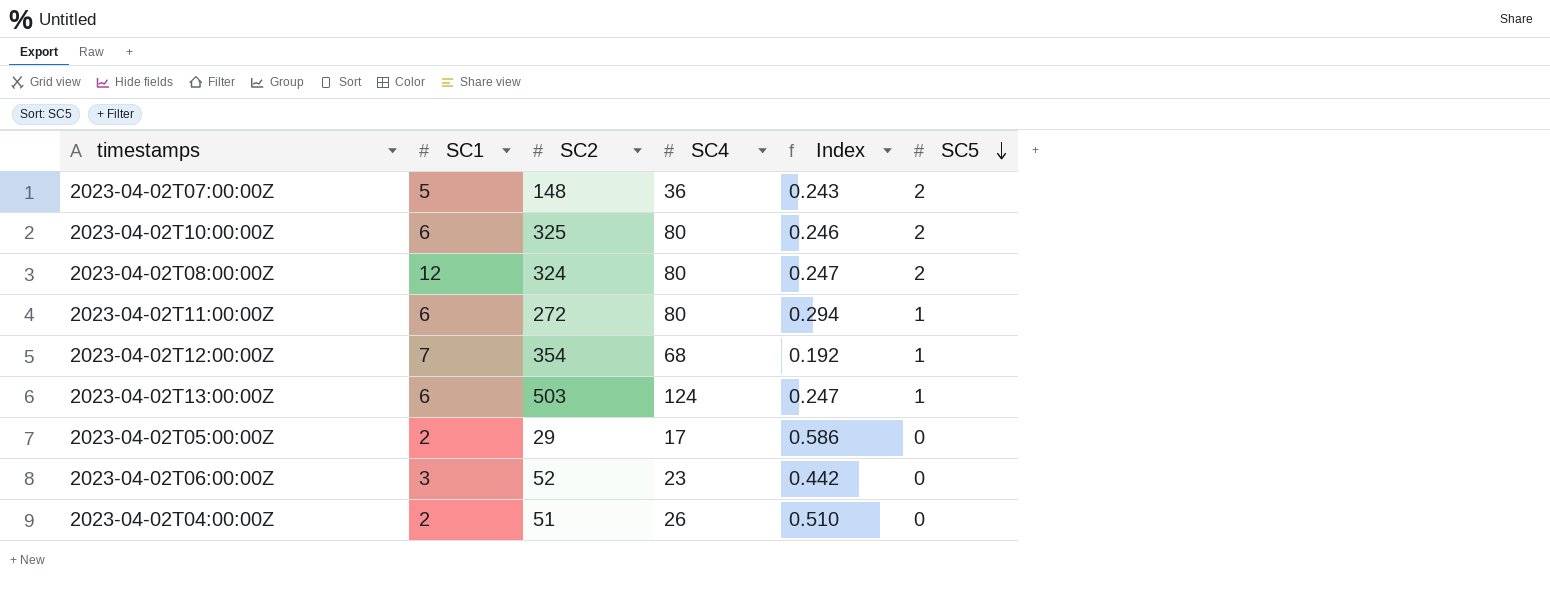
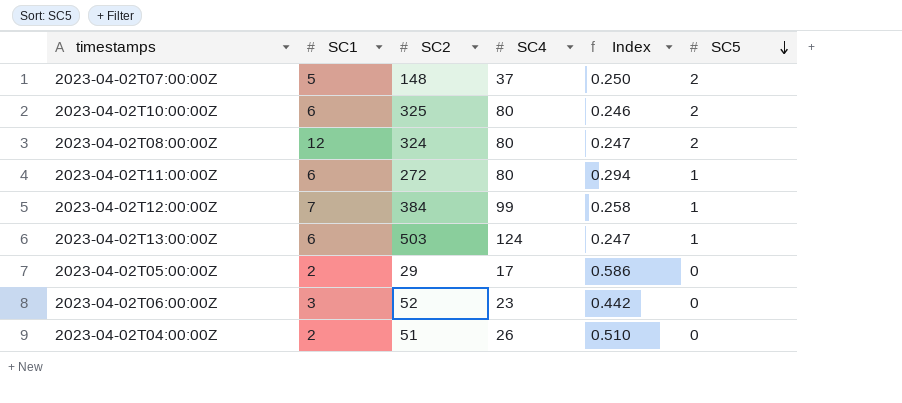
2023-04-02T07:00:00Z | SC4: 36 -> 37
2023-04-02T07:00:00Z | Index: 0.243 -> 0.250
2023-04-02T12:00:00Z | SC2: 354 -> 384
2023-04-02T12:00:00Z | SC4: 68 -> 99
2023-04-02T12:00:00Z | Index: 0.192 -> 0.258

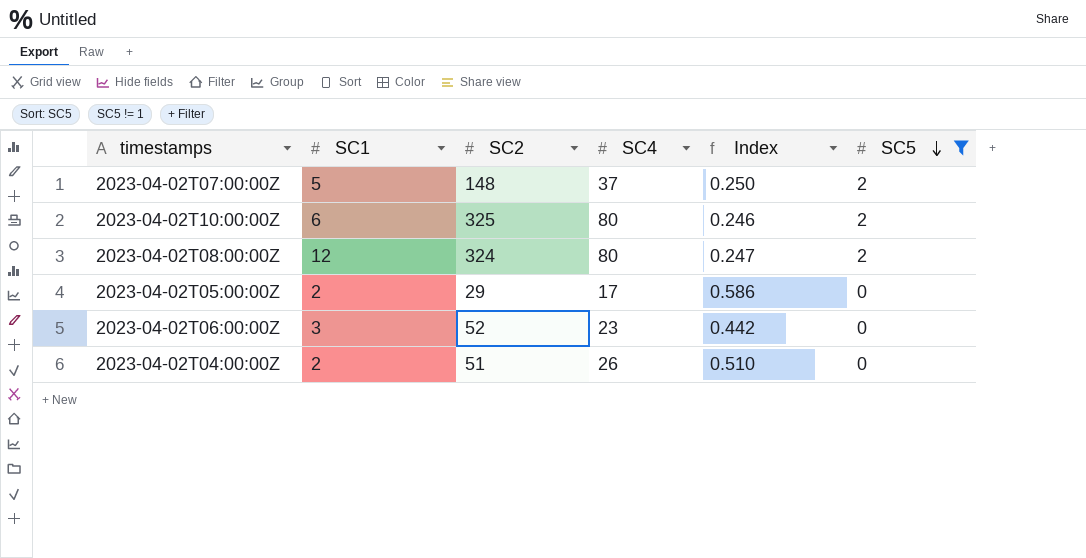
filter: none -> SC5 != 1

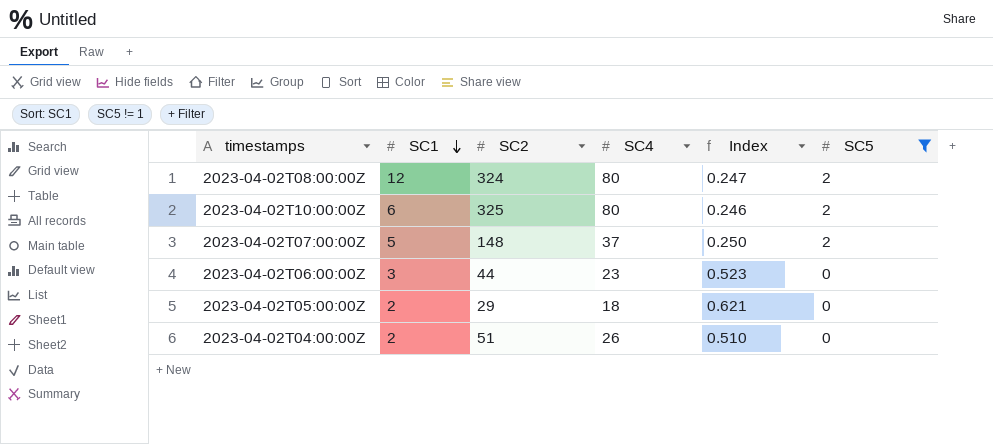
row order: SC5 descending -> SC1 descending
2023-04-02T06:00:00Z | SC2: 52 -> 44
2023-04-02T06:00:00Z | Index: 0.442 -> 0.523
2023-04-02T05:00:00Z | SC4: 17 -> 18
2023-04-02T05:00:00Z | Index: 0.586 -> 0.621

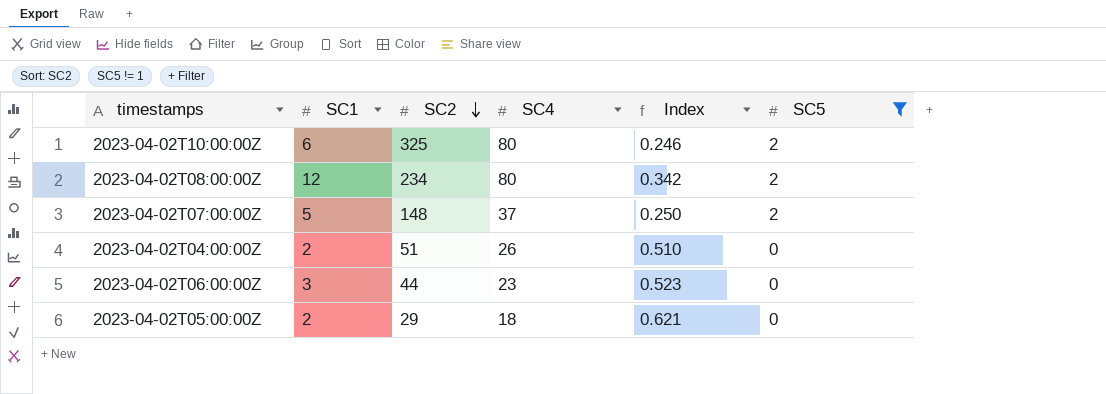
row order: SC1 descending -> SC2 descending
2023-04-02T08:00:00Z | SC2: 324 -> 234
2023-04-02T08:00:00Z | Index: 0.247 -> 0.342

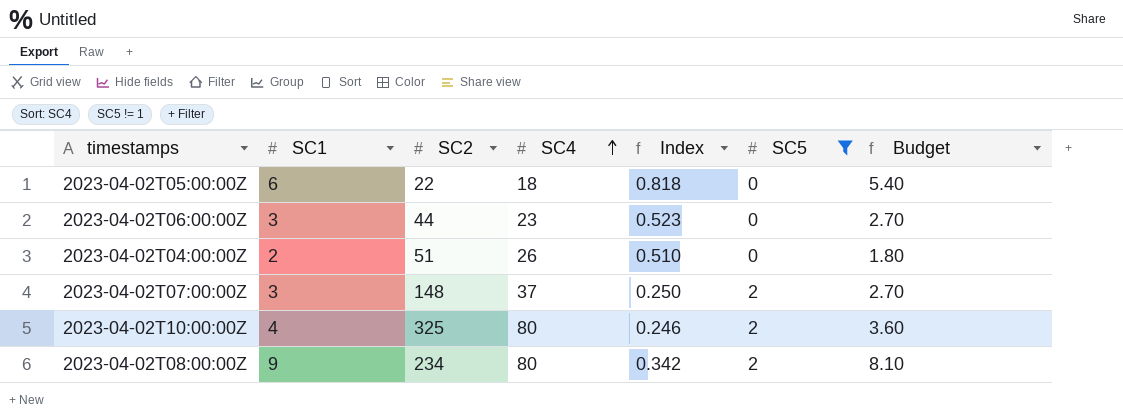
row order: SC2 descending -> SC4 ascending
column Budget | formula: none -> [SC1] * 0.9
2023-04-02T05:00:00Z | SC1: 2 -> 6
2023-04-02T05:00:00Z | SC2: 29 -> 22
2023-04-02T05:00:00Z | Index: 0.621 -> 0.818
2023-04-02T07:00:00Z | SC1: 5 -> 3
2023-04-02T10:00:00Z | SC1: 6 -> 4
2023-04-02T08:00:00Z | SC1: 12 -> 9

